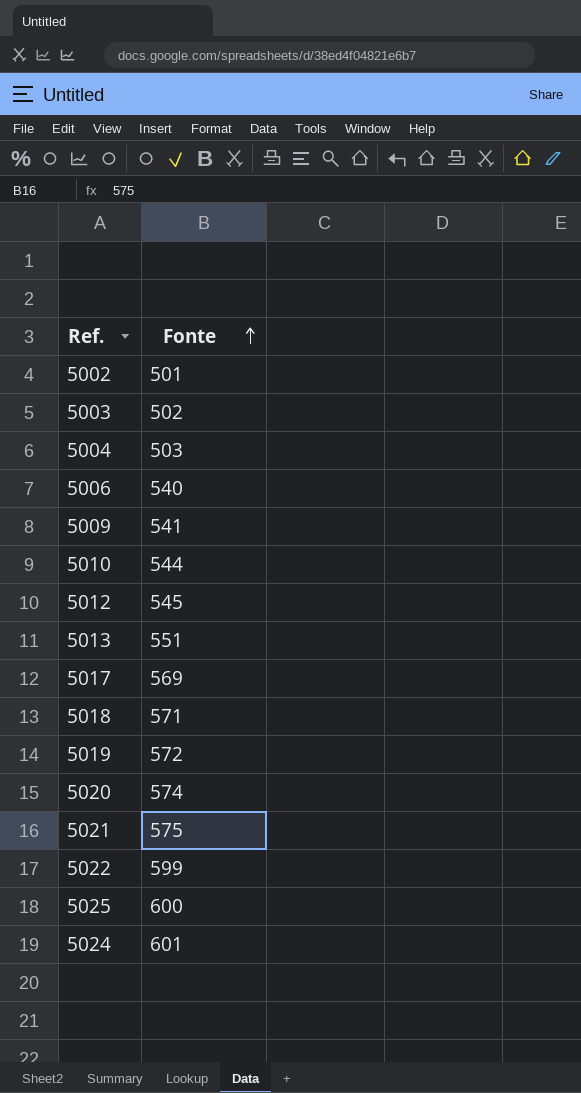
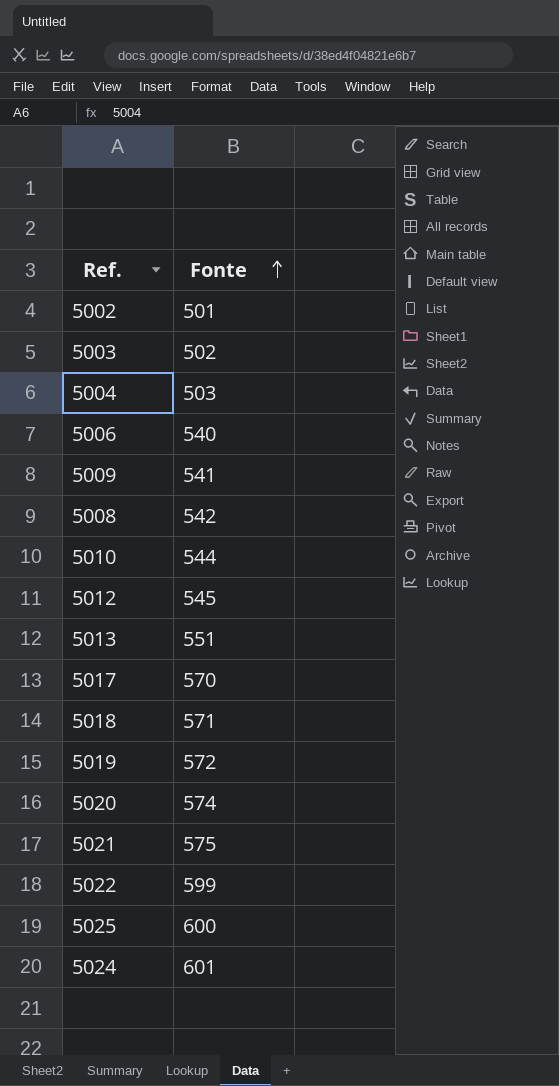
row 5008: none -> 542
5017 | Fonte: 569 -> 570

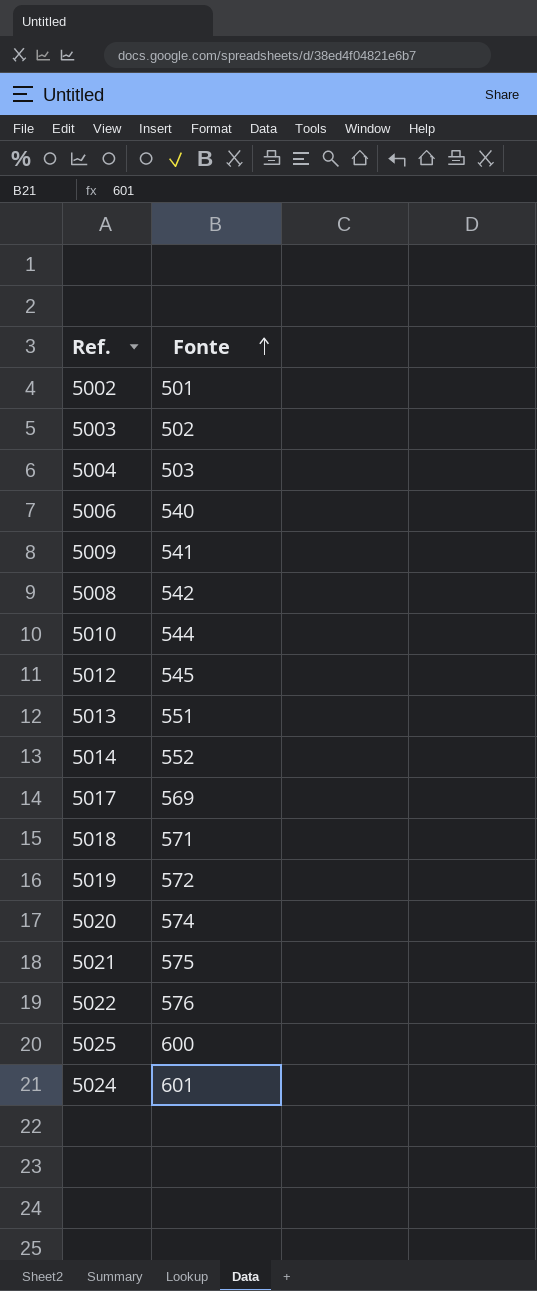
row 5014: none -> 552
5017 | Fonte: 570 -> 569
5022 | Fonte: 599 -> 576

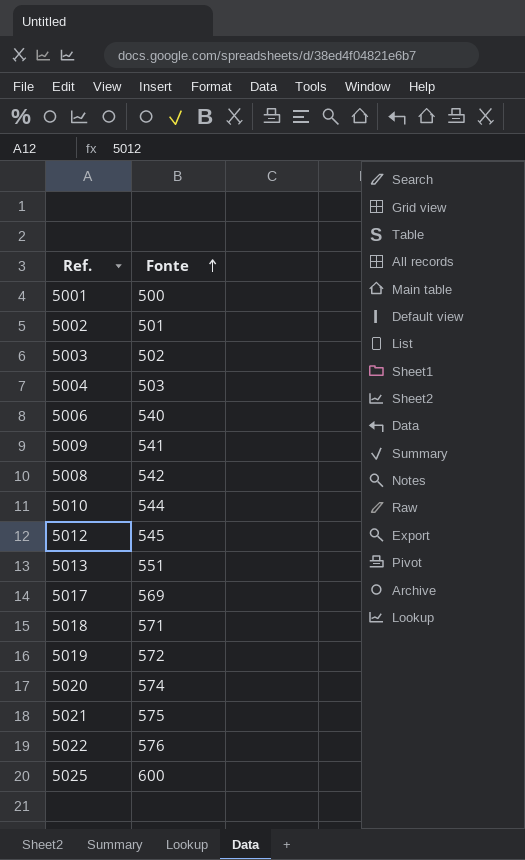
row 5014: 552 -> none
row 5024: 601 -> none
row 5001: none -> 500

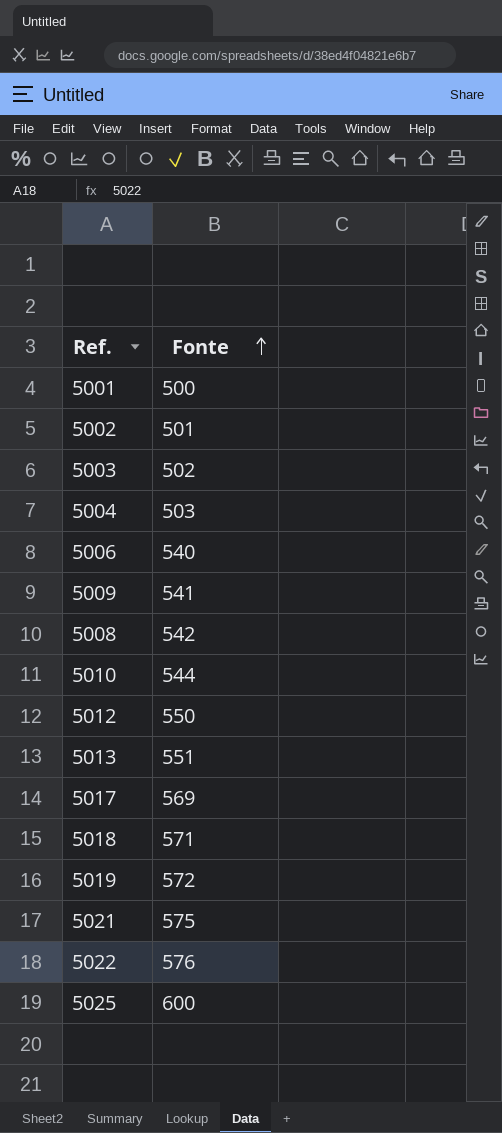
row 5020: 574 -> none
5012 | Fonte: 545 -> 550

